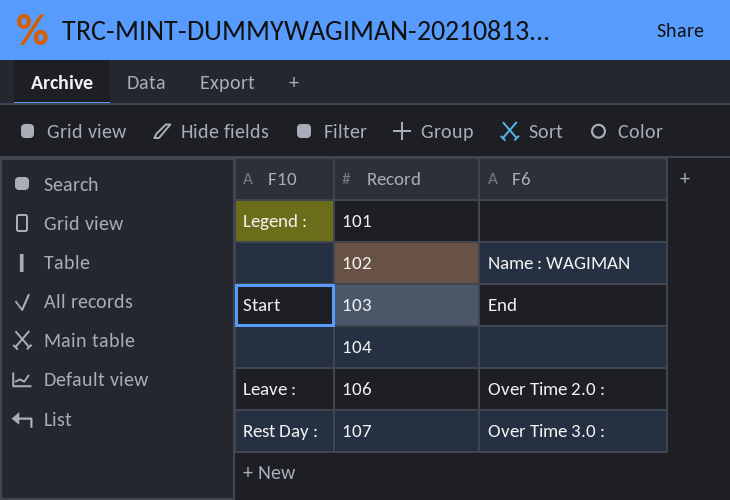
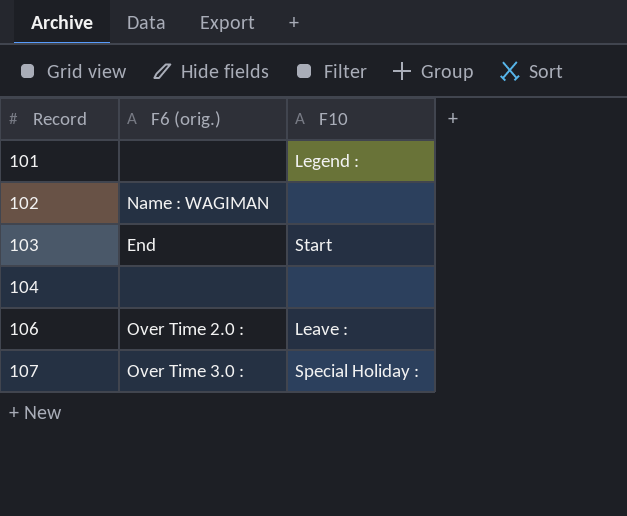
column name: F6 -> F6 (orig.)
column F10 | position: 1 -> 3
107 | F10: Rest Day : -> Special Holiday :

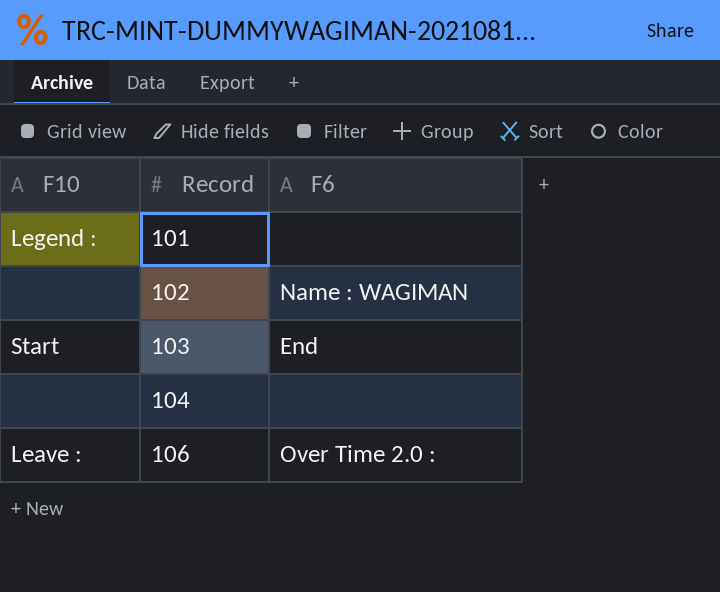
column F10 | position: 3 -> 1
column name: F6 (orig.) -> F6
row 107: Over Time 3.0 : | Special Holiday : -> none

